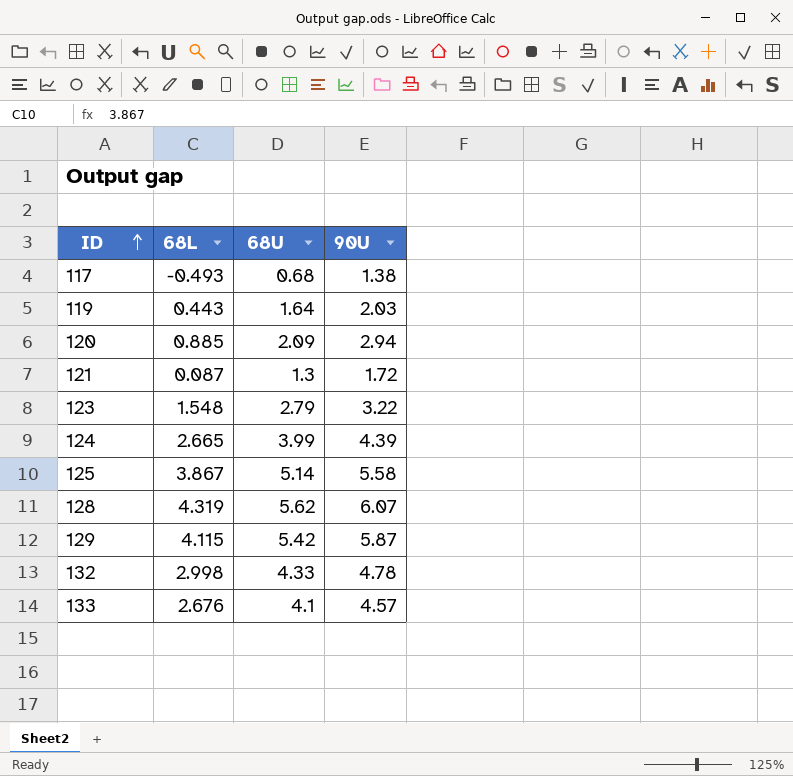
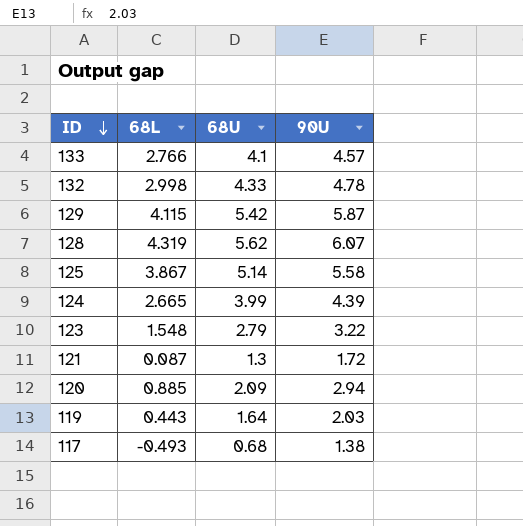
row order: ID ascending -> ID descending
133 | 68L: 2.676 -> 2.766

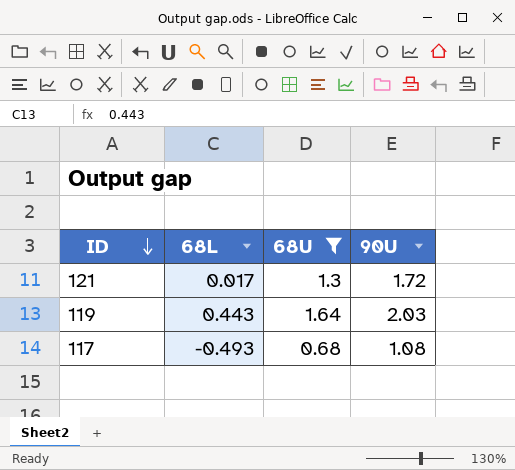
filter: none -> 68U <= 1.64
121 | 68L: 0.087 -> 0.017
117 | 90U: 1.38 -> 1.08

